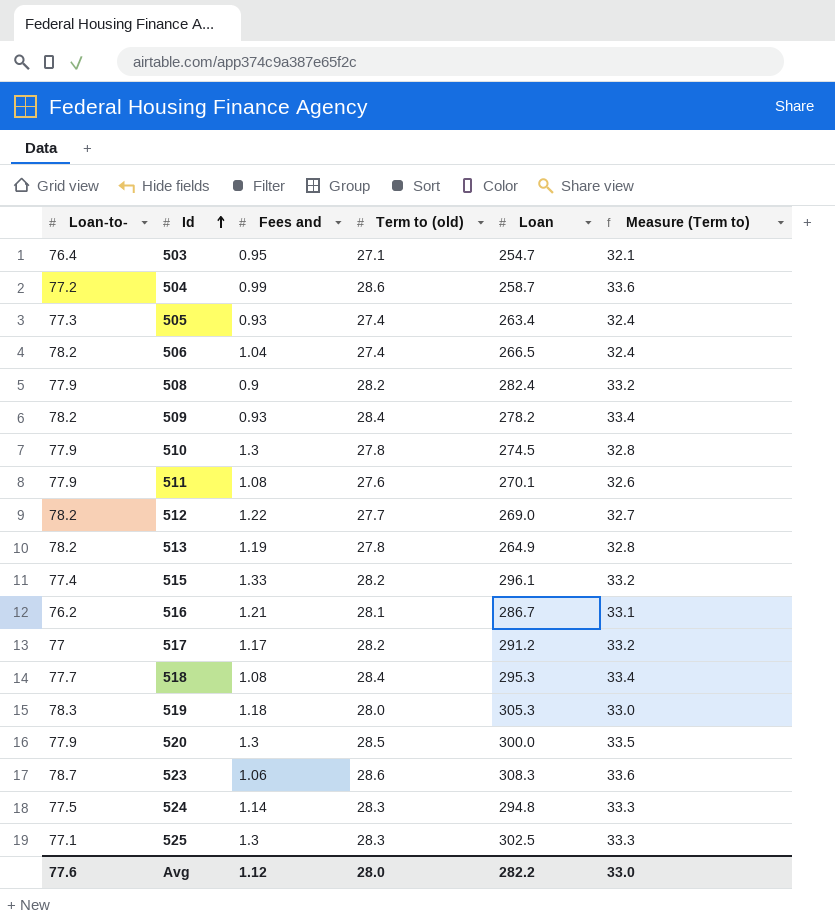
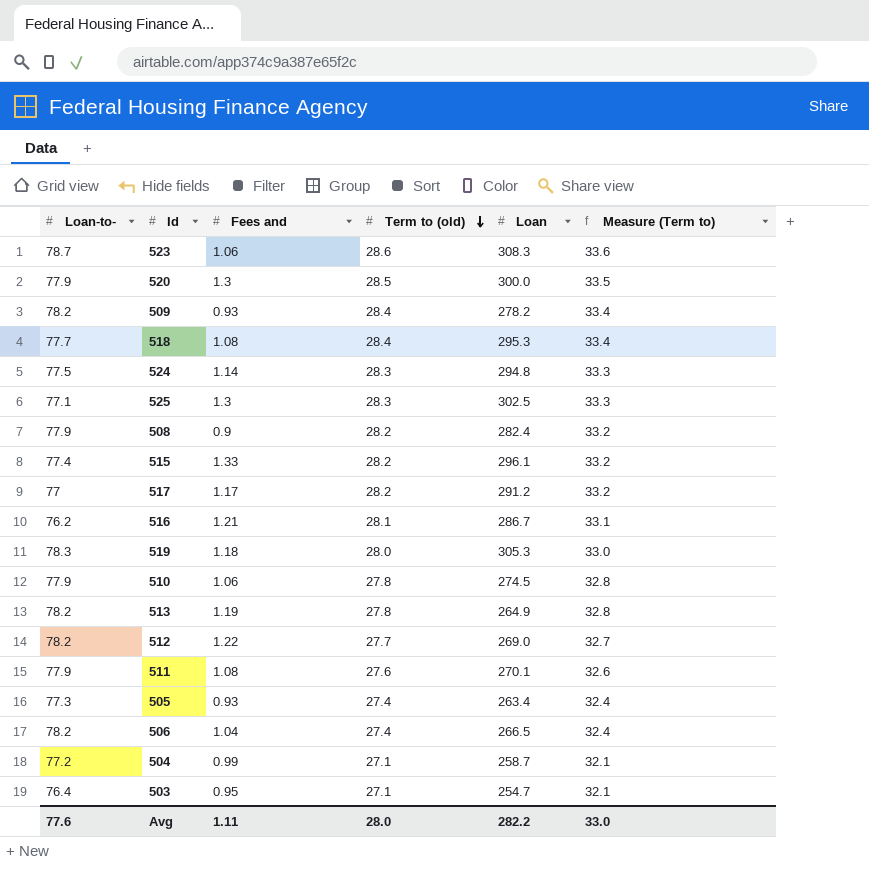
row order: Id ascending -> Term to (old) descending
510 | Fees and: 1.3 -> 1.06
504 | Term to (old): 28.6 -> 27.1
504 | Measure (Term to): 33.6 -> 32.1
Avg | Fees and: 1.12 -> 1.11

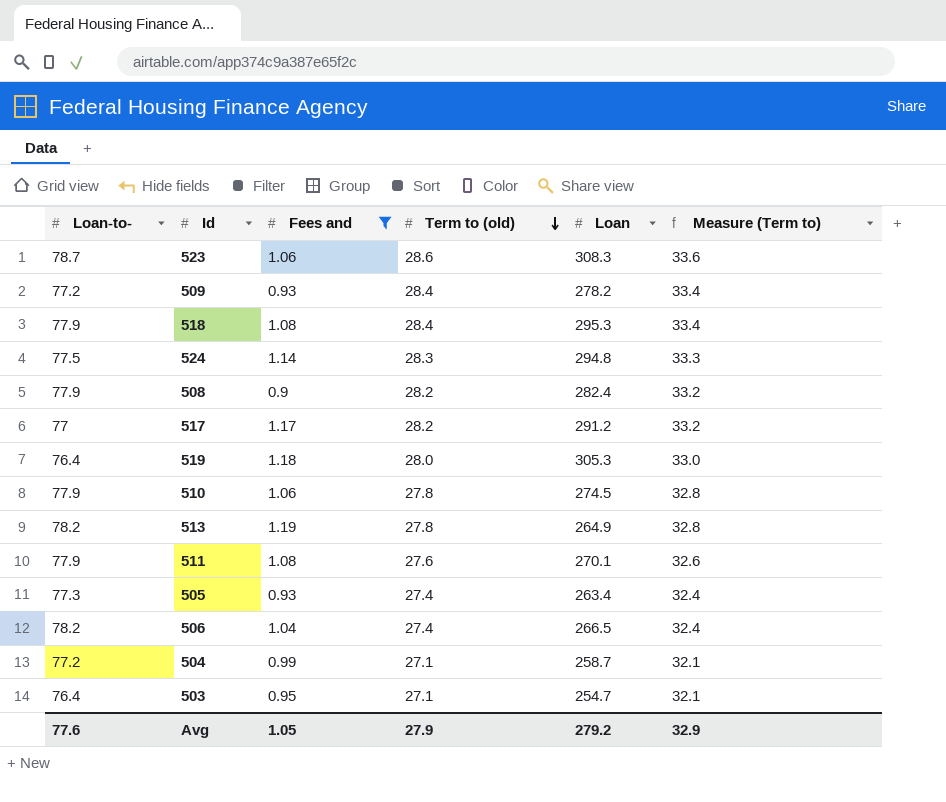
filter: none -> Fees and <= 1.19
509 | Loan-to-: 78.2 -> 77.2
518 | Loan-to-: 77.7 -> 77.9
519 | Loan-to-: 78.3 -> 76.4
Avg | Fees and: 1.11 -> 1.05
Avg | Term to (old): 28.0 -> 27.9
Avg | Loan: 282.2 -> 279.2
Avg | Measure (Term to): 33.0 -> 32.9

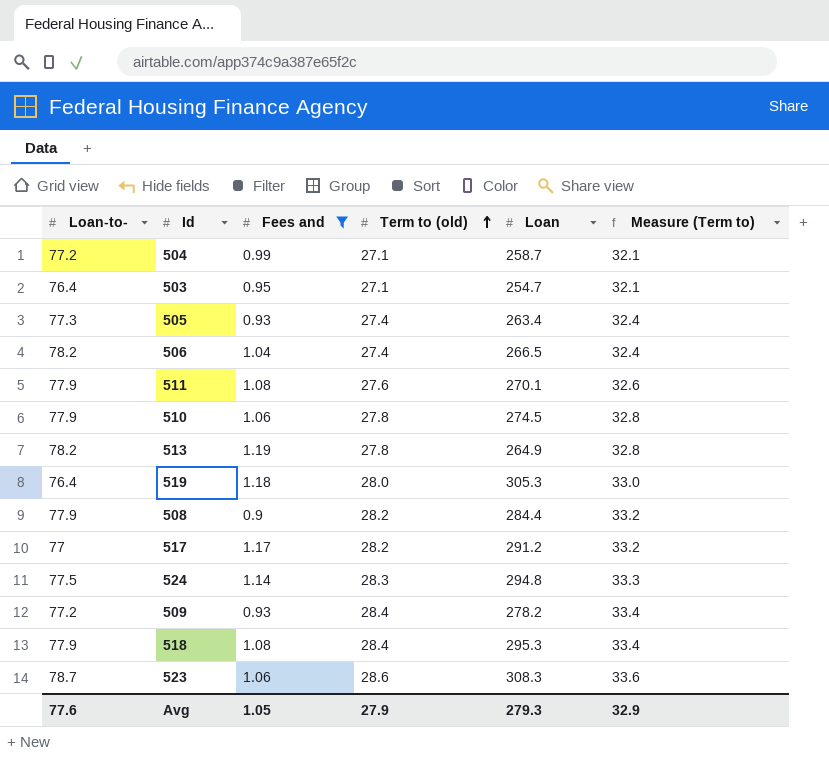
row order: Term to (old) descending -> Term to (old) ascending
508 | Loan: 282.4 -> 284.4
Avg | Loan: 279.2 -> 279.3

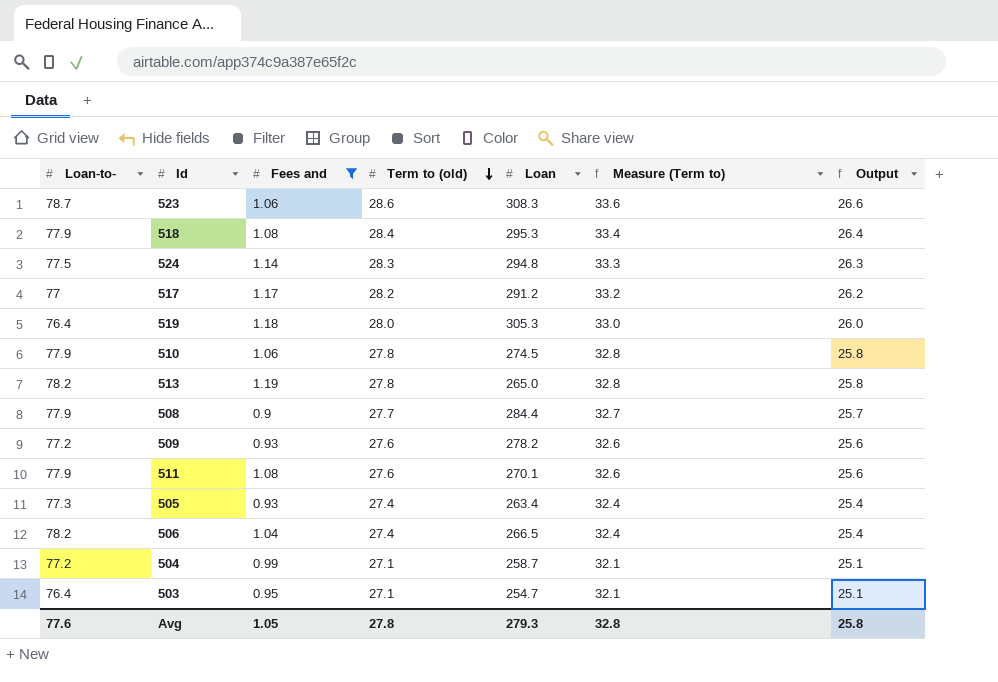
row order: Term to (old) ascending -> Term to (old) descending
column Output | formula: none -> [Term to (old)] - 2
513 | Loan: 264.9 -> 265.0
508 | Term to (old): 28.2 -> 27.7
508 | Measure (Term to): 33.2 -> 32.7
509 | Term to (old): 28.4 -> 27.6
509 | Measure (Term to): 33.4 -> 32.6
Avg | Term to (old): 27.9 -> 27.8
Avg | Measure (Term to): 32.9 -> 32.8

